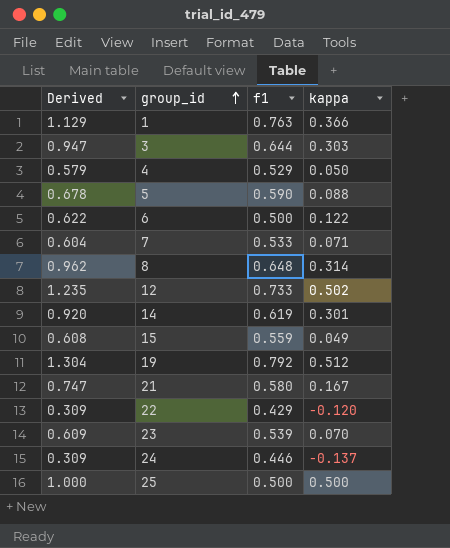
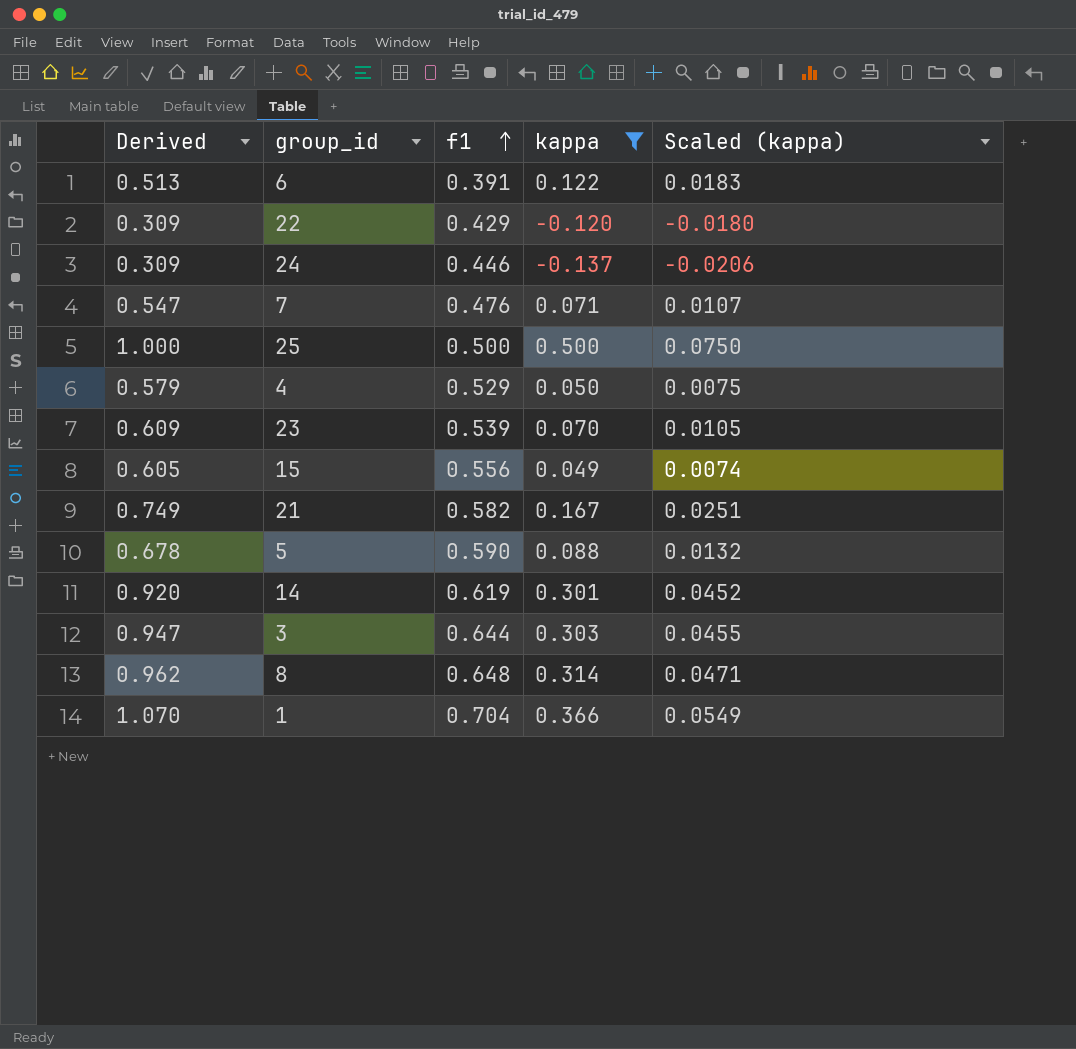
filter: none -> kappa <= 0.500
row order: group_id ascending -> f1 ascending
column Scaled (kappa) | formula: none -> [kappa] * 0.15
6 | Derived: 0.622 -> 0.513
6 | f1: 0.500 -> 0.391
7 | Derived: 0.604 -> 0.547
7 | f1: 0.533 -> 0.476
15 | Derived: 0.608 -> 0.605
15 | f1: 0.559 -> 0.556
21 | Derived: 0.747 -> 0.749
21 | f1: 0.580 -> 0.582
1 | Derived: 1.129 -> 1.070
1 | f1: 0.763 -> 0.704

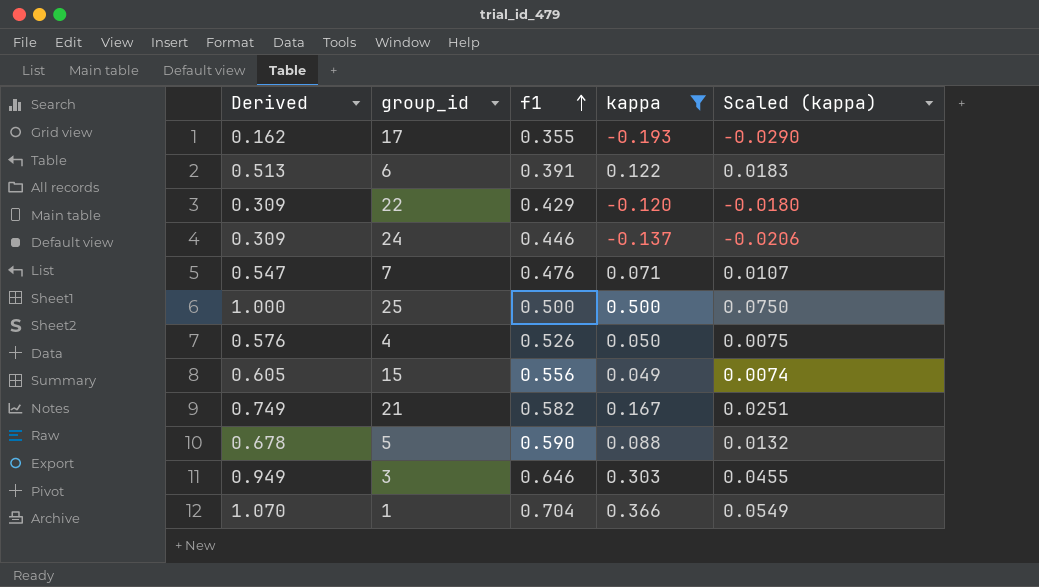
row 23: 0.609 | 0.539 | 0.070 | 0.0105 -> none
row 14: 0.920 | 0.619 | 0.301 | 0.0452 -> none
row 8: 0.962 | 0.648 | 0.314 | 0.0471 -> none
row 17: none -> 0.162 | 0.355 | -0.193 | -0.0290
4 | Derived: 0.579 -> 0.576
4 | f1: 0.529 -> 0.526
3 | Derived: 0.947 -> 0.949
3 | f1: 0.644 -> 0.646

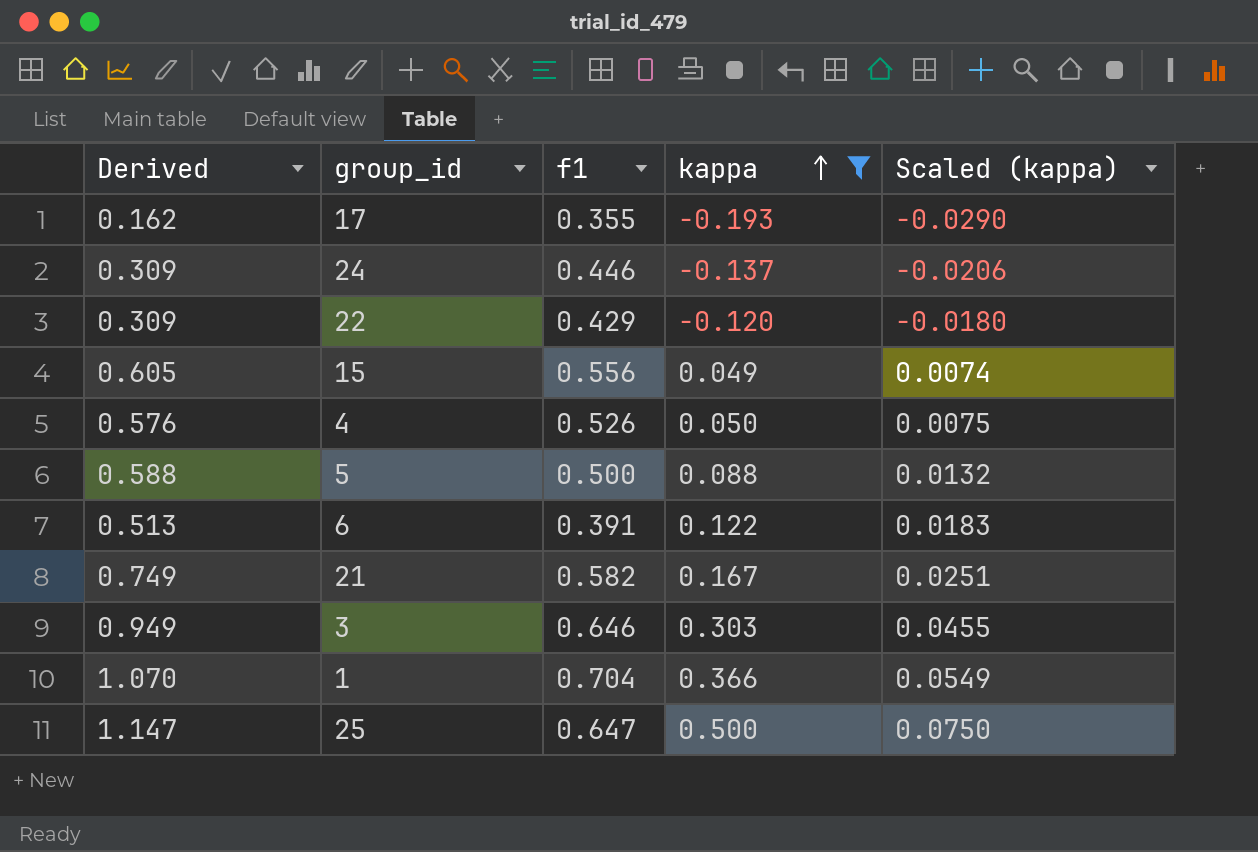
row order: f1 ascending -> kappa ascending
row 7: 0.547 | 0.476 | 0.071 | 0.0107 -> none
5 | Derived: 0.678 -> 0.588
5 | f1: 0.590 -> 0.500
25 | Derived: 1.000 -> 1.147
25 | f1: 0.500 -> 0.647

